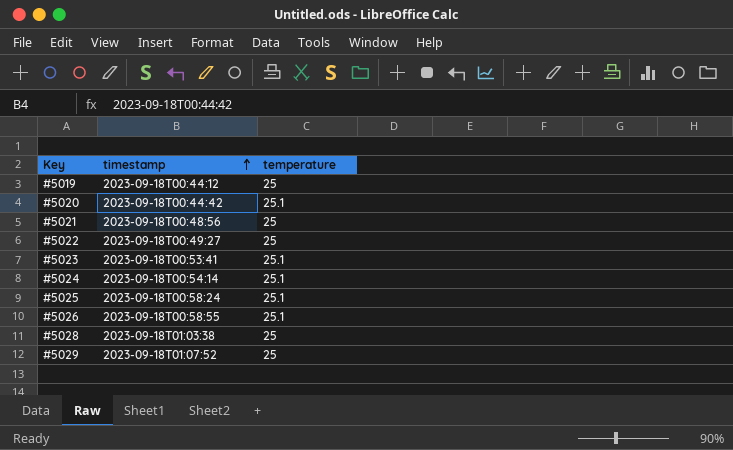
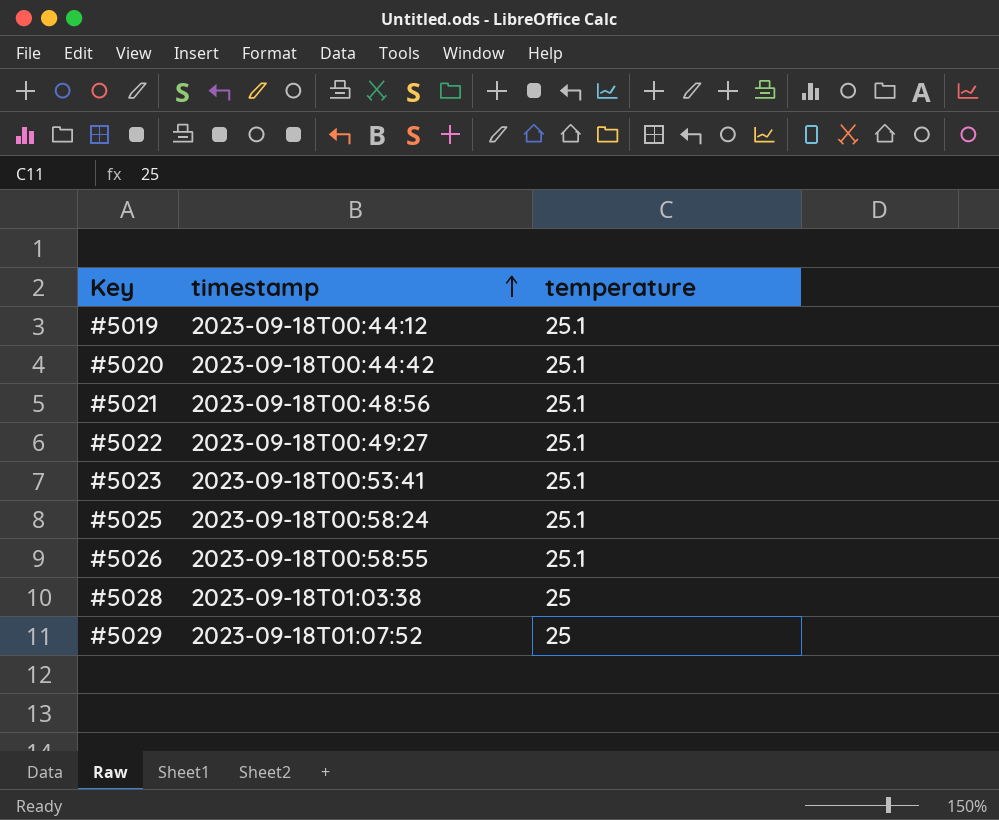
row #5024: 2023-09-18T00:54:14 | 25.1 -> none
#5019 | temperature: 25 -> 25.1
#5021 | temperature: 25 -> 25.1
#5022 | temperature: 25 -> 25.1

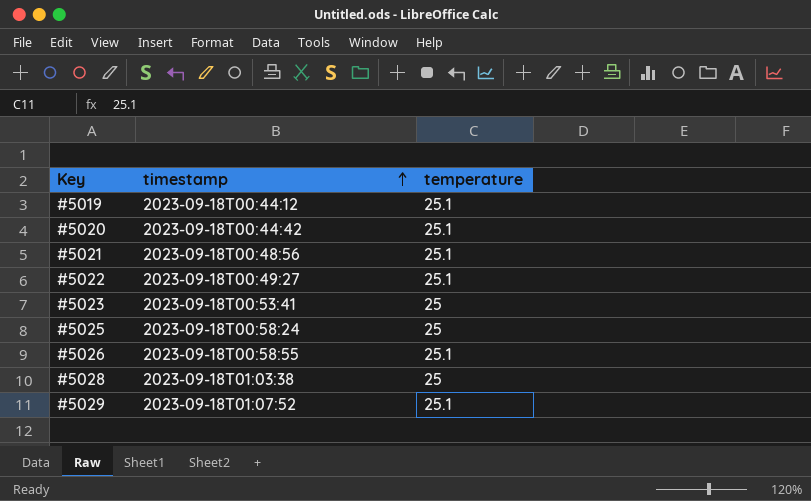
#5023 | temperature: 25.1 -> 25
#5025 | temperature: 25.1 -> 25
#5029 | temperature: 25 -> 25.1

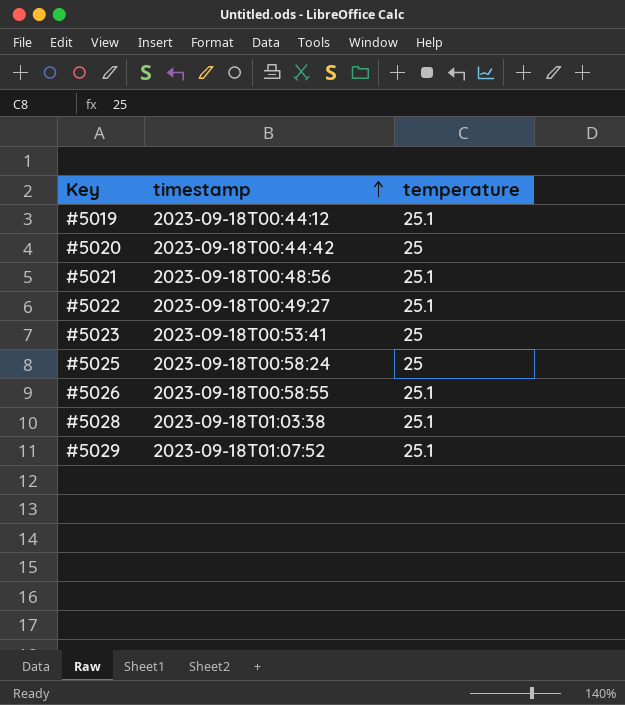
#5020 | temperature: 25.1 -> 25
#5028 | temperature: 25 -> 25.1

